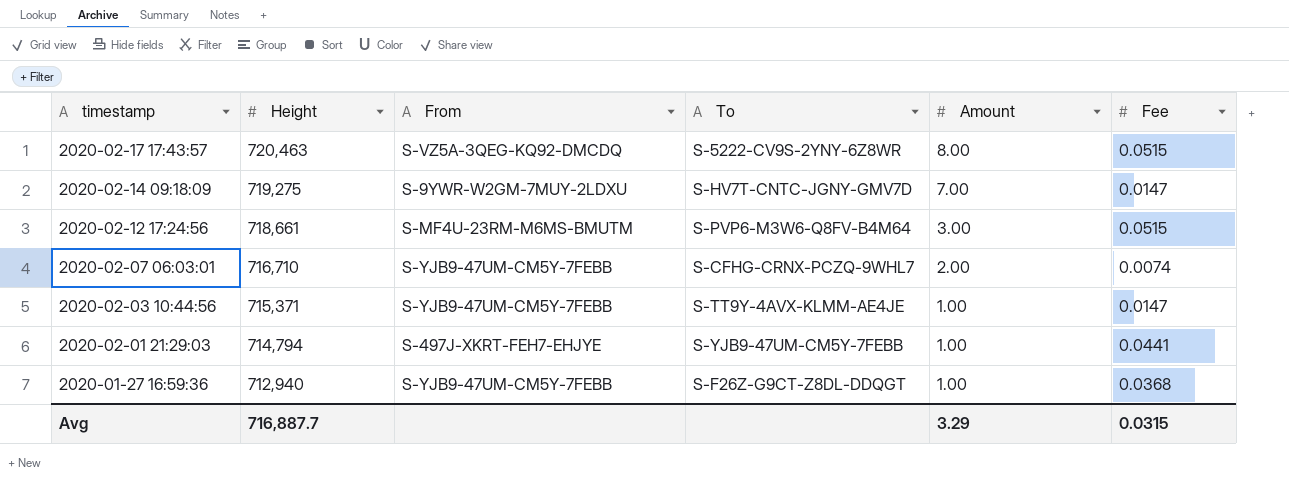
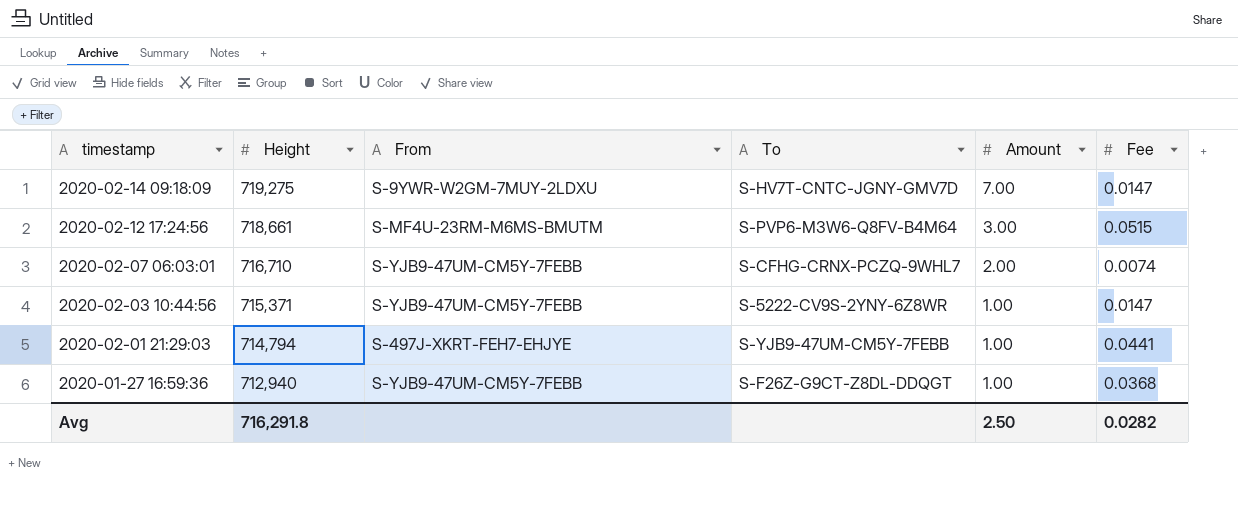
row 2020-02-17 17:43:57: 720,463 | S-VZ5A-3QEG-KQ92-DMCDQ | S-5222-CV9S-2YNY-6Z8WR | 8.00 | 0.0515 -> none
2020-02-03 10:44:56 | To: S-TT9Y-4AVX-KLMM-AE4JE -> S-5222-CV9S-2YNY-6Z8WR
Avg | Height: 716,887.7 -> 716,291.8
Avg | Amount: 3.29 -> 2.50
Avg | Fee: 0.0315 -> 0.0282

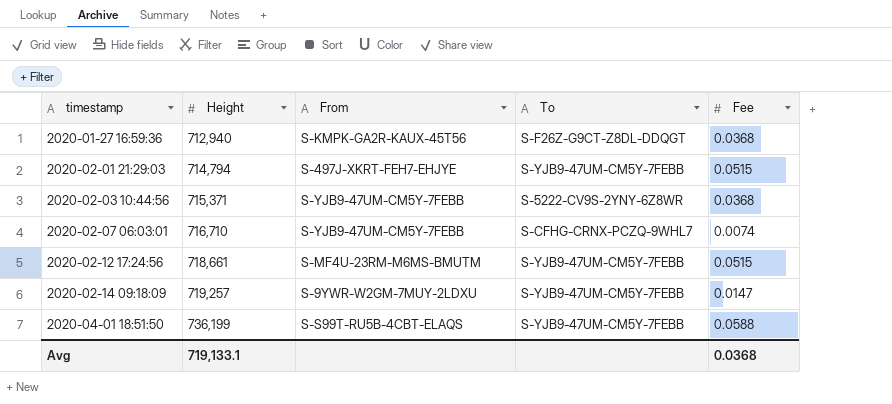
row order: timestamp descending -> timestamp ascending
column Amount | position: 5 -> none
2020-01-27 16:59:36 | From: S-YJB9-47UM-CM5Y-7FEBB -> S-KMPK-GA2R-KAUX-45T56
2020-02-01 21:29:03 | Fee: 0.0441 -> 0.0515
2020-02-03 10:44:56 | Fee: 0.0147 -> 0.0368
2020-02-12 17:24:56 | To: S-PVP6-M3W6-Q8FV-B4M64 -> S-YJB9-47UM-CM5Y-7FEBB
2020-02-14 09:18:09 | Height: 719,275 -> 719,257
2020-02-14 09:18:09 | To: S-HV7T-CNTC-JGNY-GMV7D -> S-YJB9-47UM-CM5Y-7FEBB
row 2020-04-01 18:51:50: none -> 736,199 | S-S99T-RU5B-4CBT-ELAQS | S-YJB9-47UM-CM5Y-7FEBB | 0.0588
Avg | Height: 716,291.8 -> 719,133.1
Avg | Fee: 0.0282 -> 0.0368

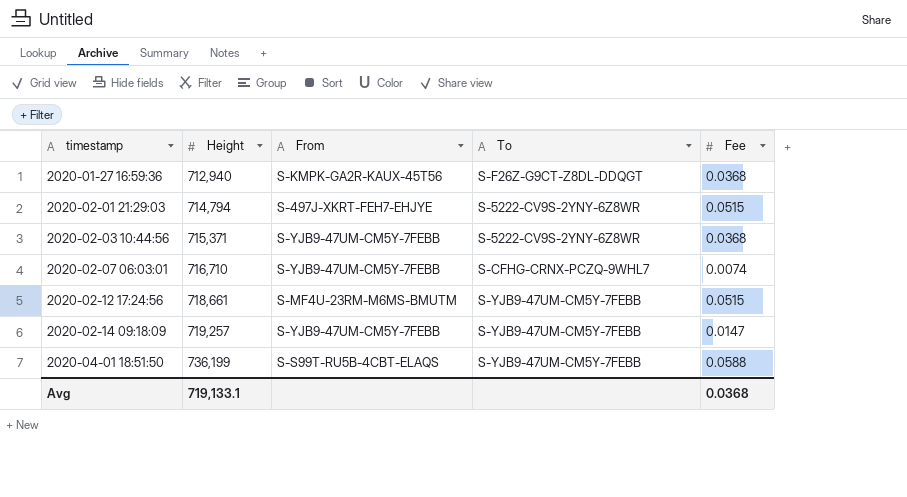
2020-02-01 21:29:03 | To: S-YJB9-47UM-CM5Y-7FEBB -> S-5222-CV9S-2YNY-6Z8WR
2020-02-14 09:18:09 | From: S-9YWR-W2GM-7MUY-2LDXU -> S-YJB9-47UM-CM5Y-7FEBB

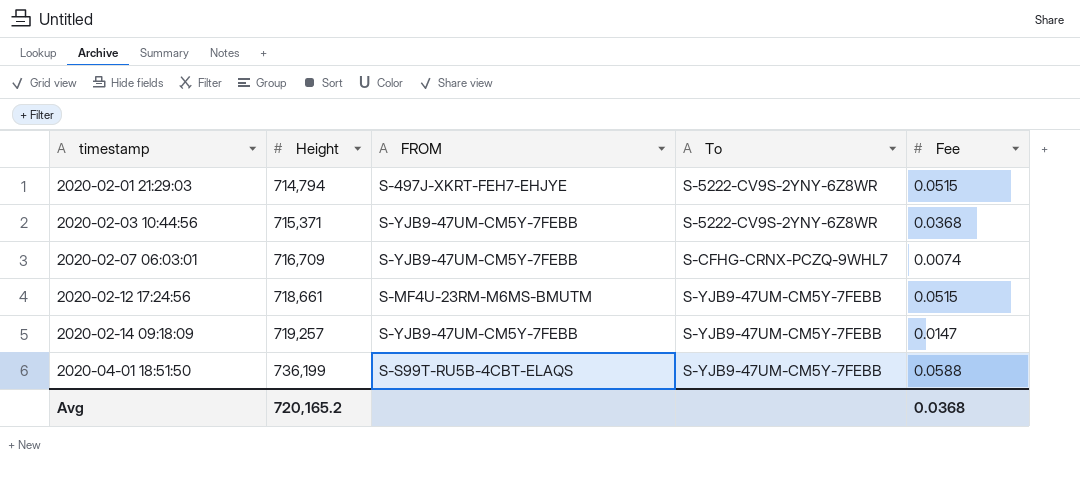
column name: From -> FROM
row 2020-01-27 16:59:36: 712,940 | S-KMPK-GA2R-KAUX-45T56 | S-F26Z-G9CT-Z8DL-DDQGT | 0.0368 -> none
2020-02-07 06:03:01 | Height: 716,710 -> 716,709
Avg | Height: 719,133.1 -> 720,165.2

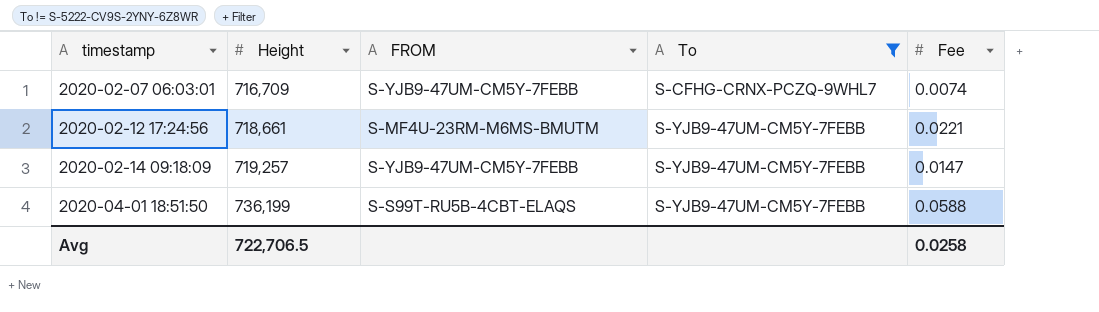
filter: none -> To != S-5222-CV9S-2YNY-6Z8WR
2020-02-12 17:24:56 | Fee: 0.0515 -> 0.0221
Avg | Height: 720,165.2 -> 722,706.5
Avg | Fee: 0.0368 -> 0.0258

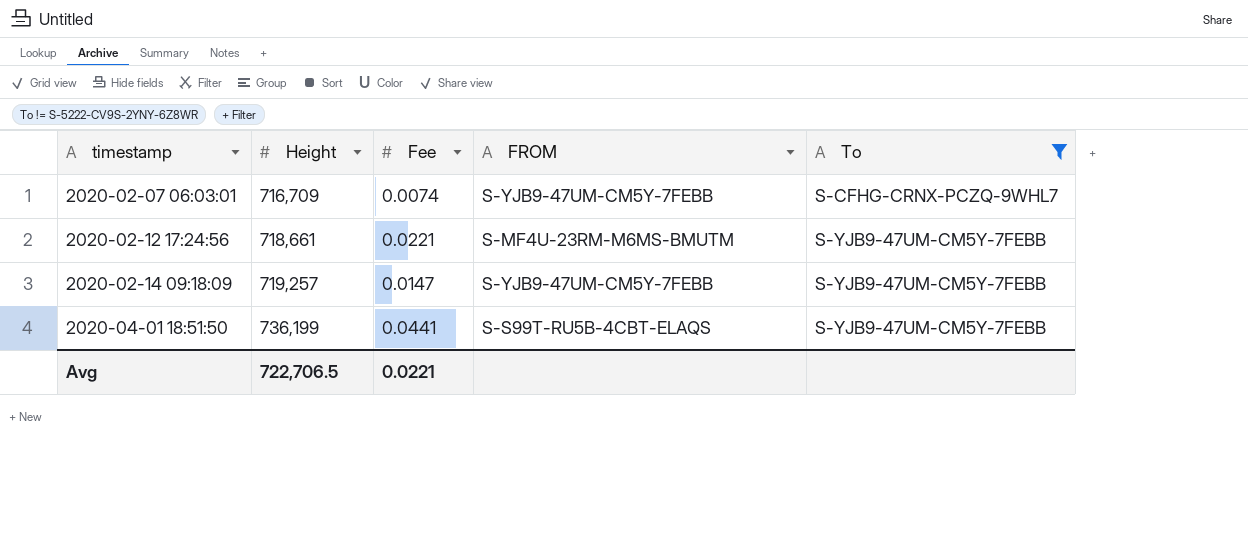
column Fee | position: 5 -> 3
2020-04-01 18:51:50 | Fee: 0.0588 -> 0.0441
Avg | Fee: 0.0258 -> 0.0221

